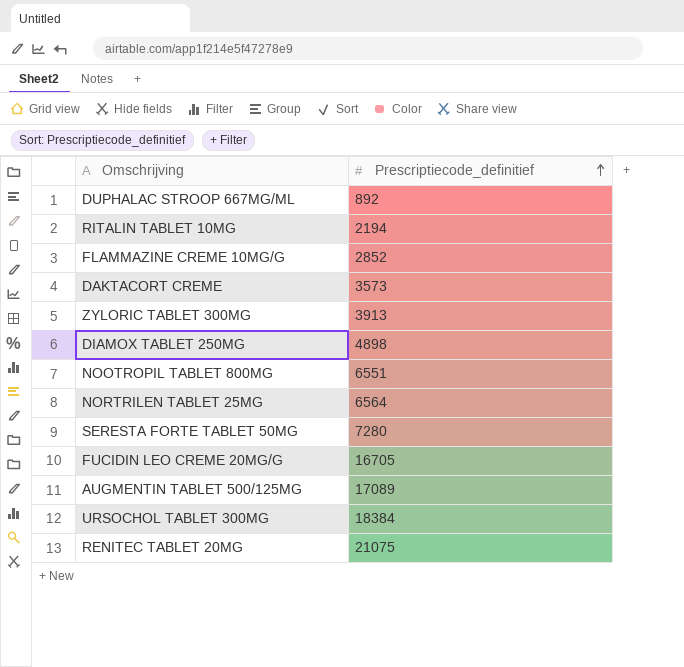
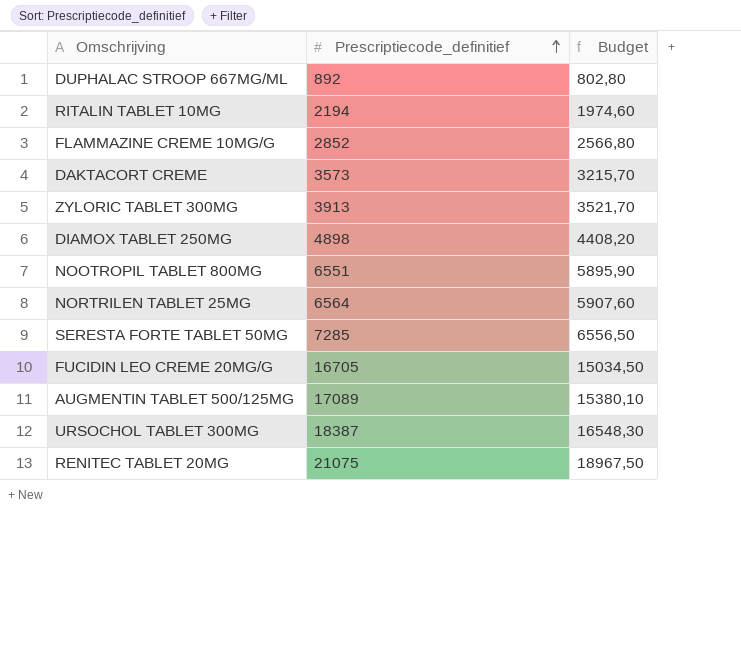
column Budget | formula: none -> [Prescriptiecode_definitief] * 0,9
SERESTA FORTE TABLET 50MG | Prescriptiecode_definitief: 7280 -> 7285
URSOCHOL TABLET 300MG | Prescriptiecode_definitief: 18384 -> 18387

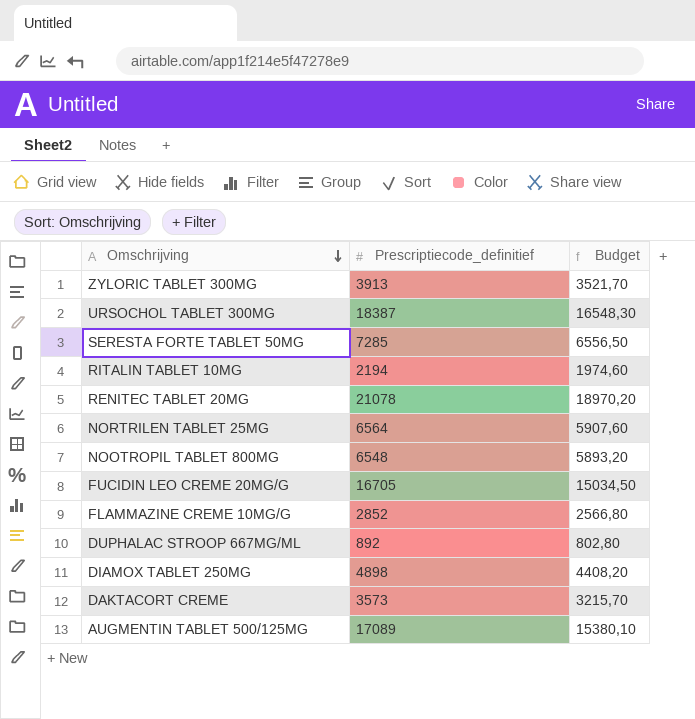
row order: Prescriptiecode_definitief ascending -> Omschrijving descending
RENITEC TABLET 20MG | Prescriptiecode_definitief: 21075 -> 21078
RENITEC TABLET 20MG | Budget: 18967,50 -> 18970,20
NOOTROPIL TABLET 800MG | Prescriptiecode_definitief: 6551 -> 6548
NOOTROPIL TABLET 800MG | Budget: 5895,90 -> 5893,20

